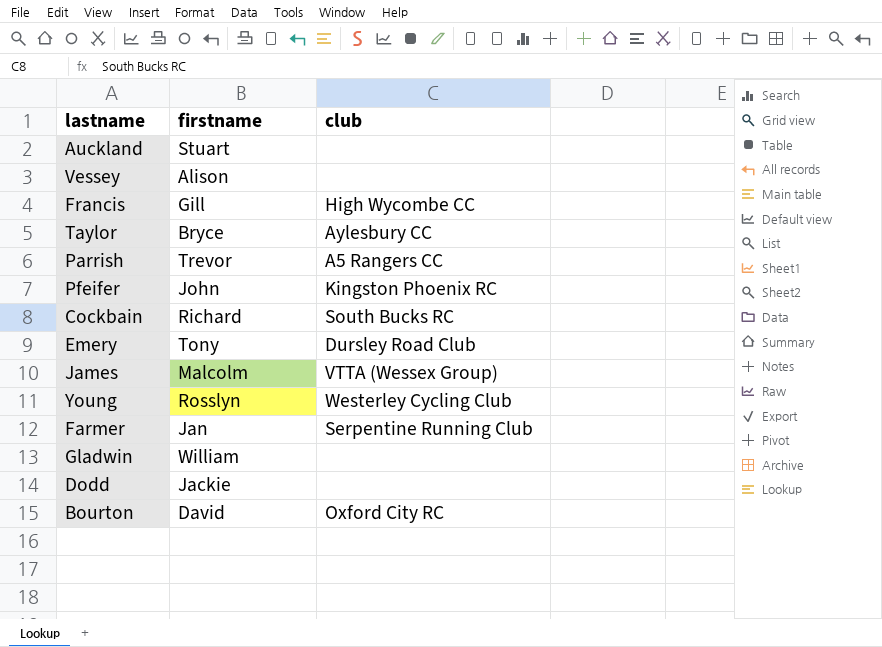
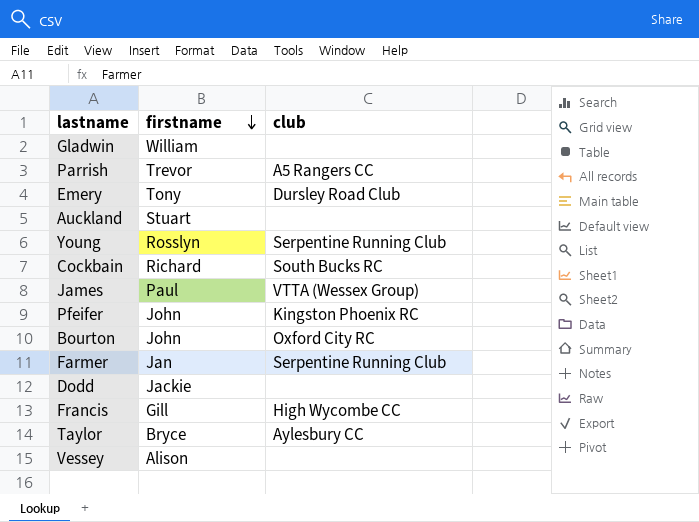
row order: none -> firstname descending
Young | club: Westerley Cycling Club -> Serpentine Running Club
James | firstname: Malcolm -> Paul
Bourton | firstname: David -> John

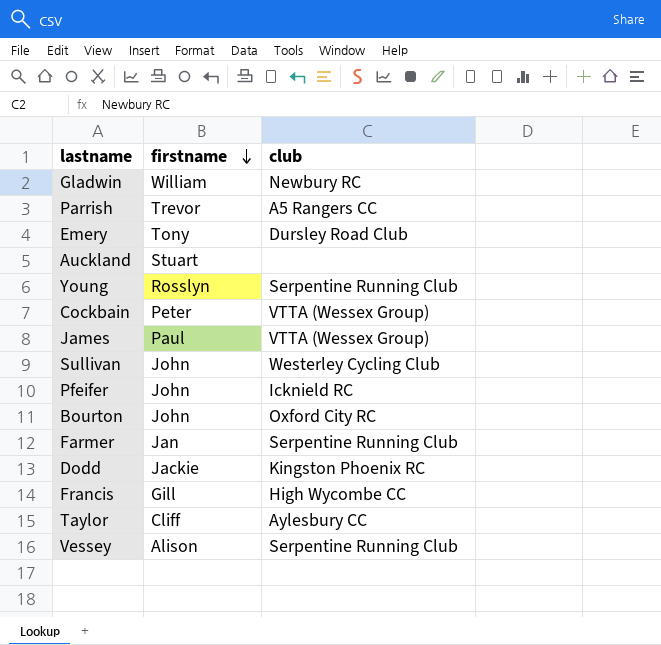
Gladwin | club: none -> Newbury RC
Cockbain | firstname: Richard -> Peter
Cockbain | club: South Bucks RC -> VTTA (Wessex Group)
row Sullivan: none -> John | Westerley Cycling Club
Pfeifer | club: Kingston Phoenix RC -> Icknield RC
Dodd | club: none -> Kingston Phoenix RC
Taylor | firstname: Bryce -> Cliff
Vessey | club: none -> Serpentine Running Club

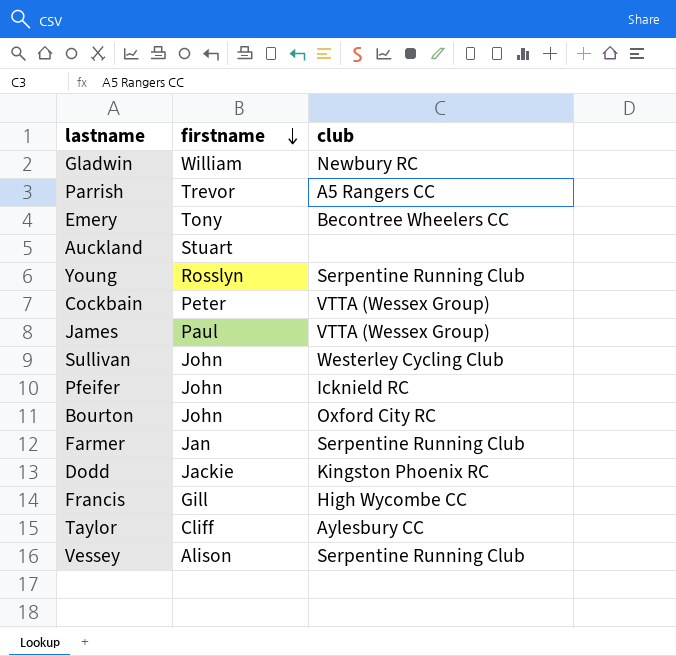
Emery | club: Dursley Road Club -> Becontree Wheelers CC

